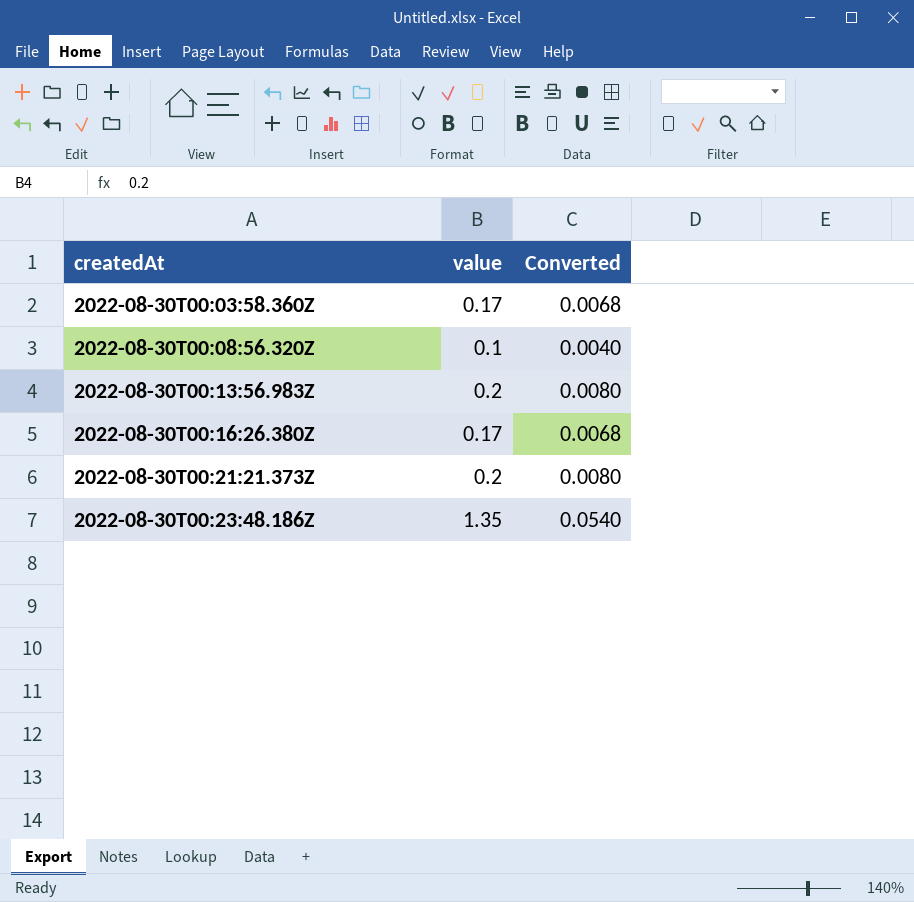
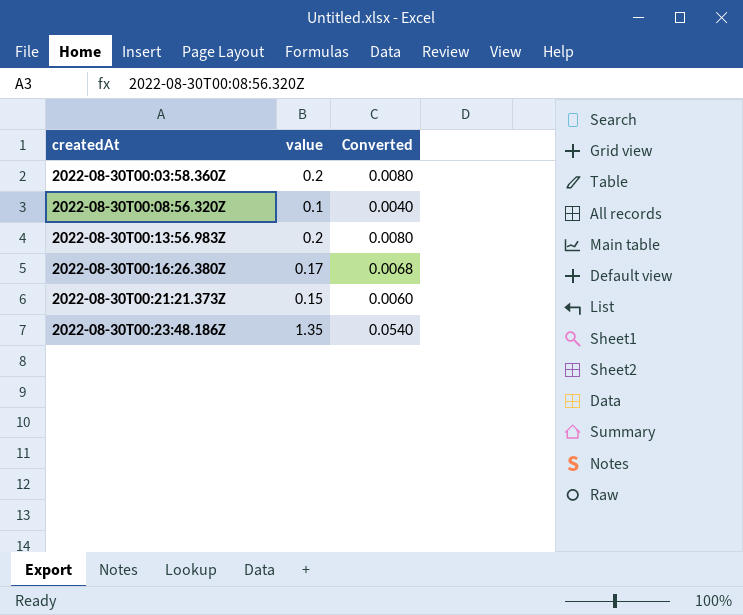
2022-08-30T00:03:58.360Z | value: 0.17 -> 0.2
2022-08-30T00:03:58.360Z | Converted: 0.0068 -> 0.0080
2022-08-30T00:21:21.373Z | value: 0.2 -> 0.15
2022-08-30T00:21:21.373Z | Converted: 0.0080 -> 0.0060

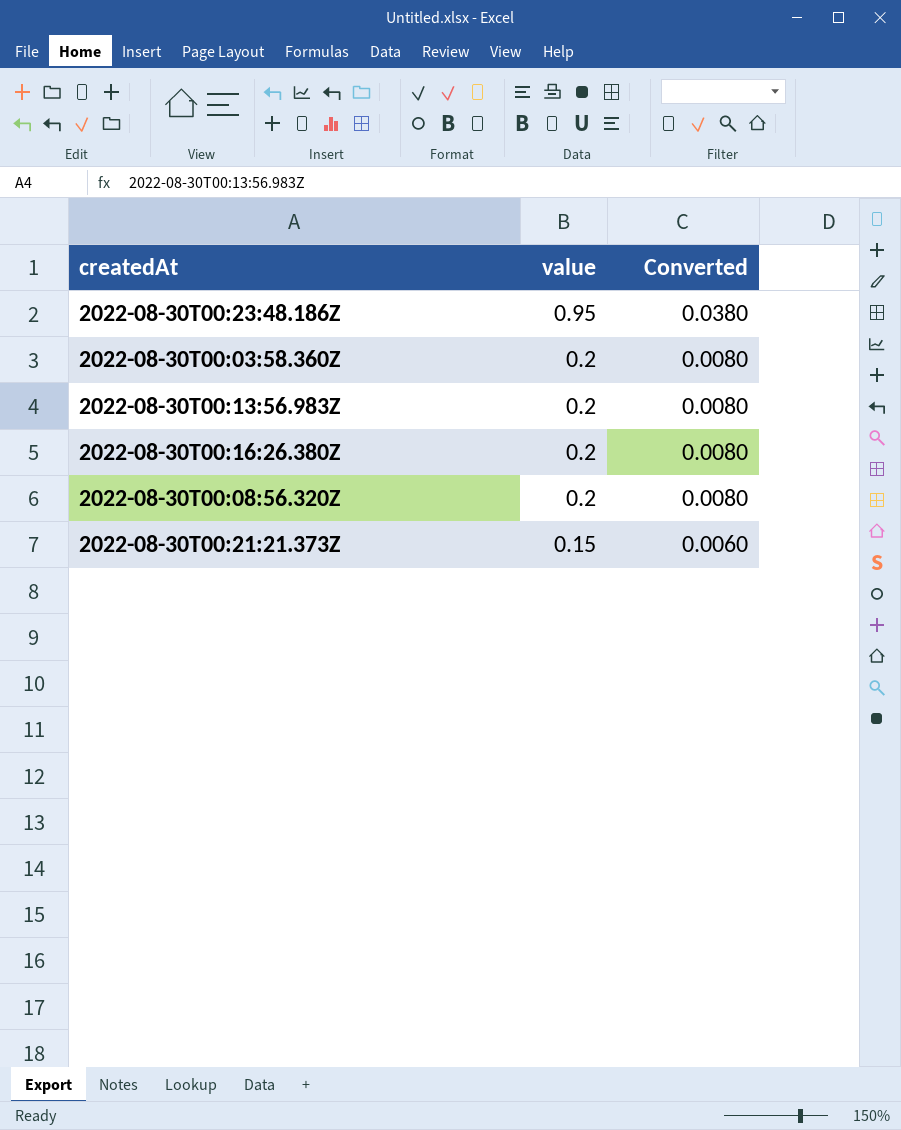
row order: createdAt ascending -> value descending
2022-08-30T00:23:48.186Z | value: 1.35 -> 0.95
2022-08-30T00:23:48.186Z | Converted: 0.0540 -> 0.0380
2022-08-30T00:16:26.380Z | value: 0.17 -> 0.2
2022-08-30T00:16:26.380Z | Converted: 0.0068 -> 0.0080
2022-08-30T00:08:56.320Z | value: 0.1 -> 0.2
2022-08-30T00:08:56.320Z | Converted: 0.0040 -> 0.0080

